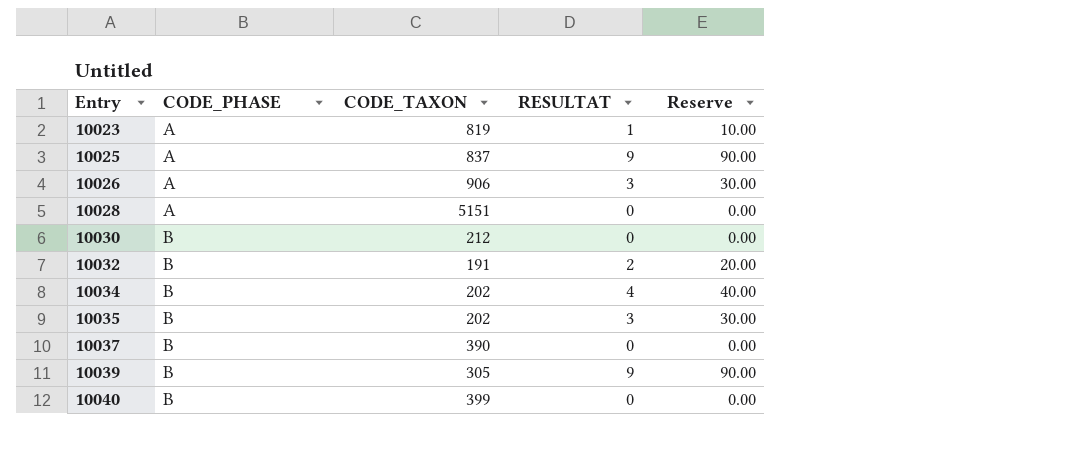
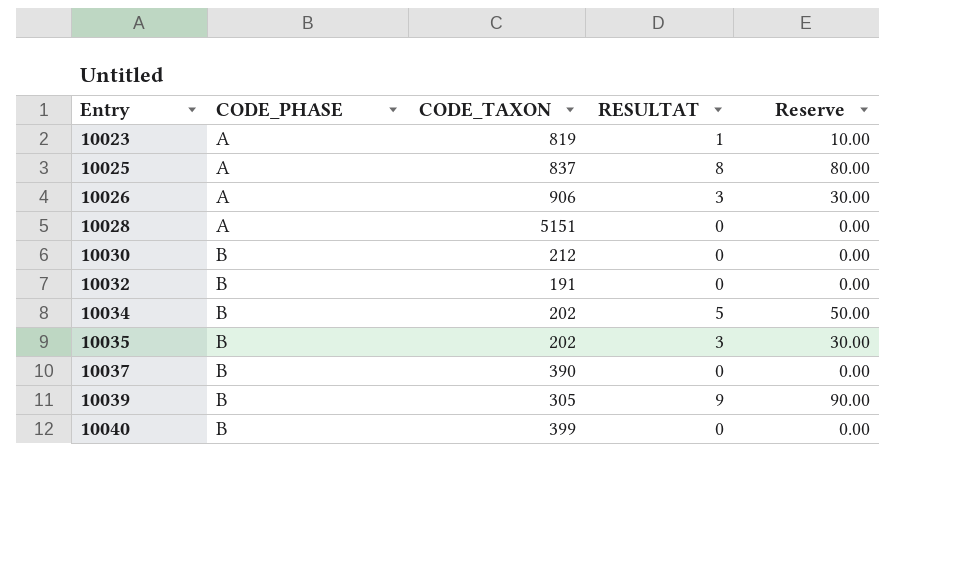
10025 | RESULTAT: 9 -> 8
10025 | Reserve: 90.00 -> 80.00
10032 | RESULTAT: 2 -> 0
10032 | Reserve: 20.00 -> 0.00
10034 | RESULTAT: 4 -> 5
10034 | Reserve: 40.00 -> 50.00

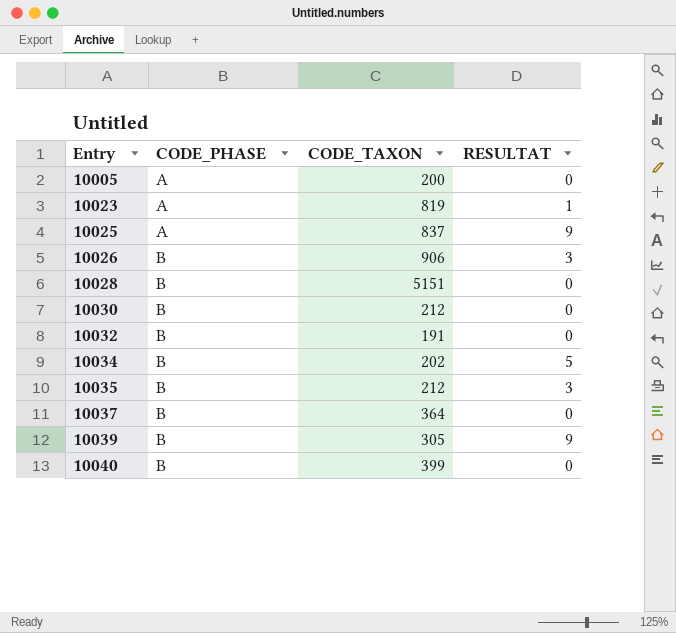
column Reserve | formula: [RESULTAT] * 10 -> none
row 10005: none -> A | 200 | 0
10025 | RESULTAT: 8 -> 9
10026 | CODE_PHASE: A -> B
10028 | CODE_PHASE: A -> B
10035 | CODE_TAXON: 202 -> 212
10037 | CODE_TAXON: 390 -> 364

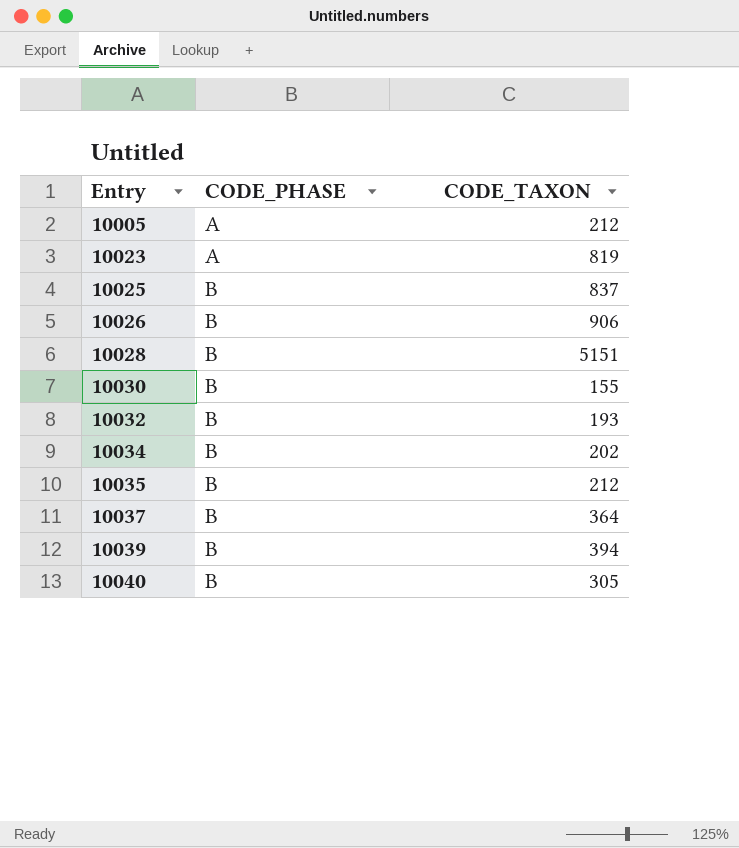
column RESULTAT | position: 4 -> none
10005 | CODE_TAXON: 200 -> 212
10025 | CODE_PHASE: A -> B
10030 | CODE_TAXON: 212 -> 155
10032 | CODE_TAXON: 191 -> 193
10039 | CODE_TAXON: 305 -> 394
10040 | CODE_TAXON: 399 -> 305

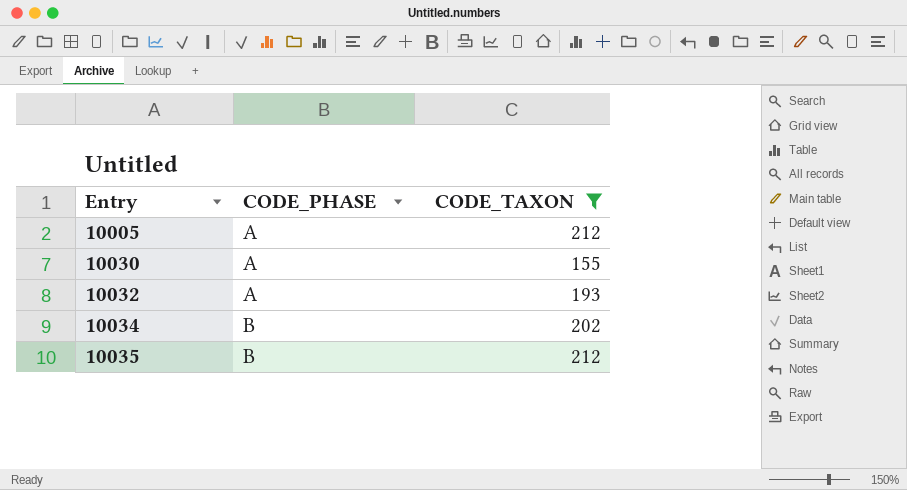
filter: none -> CODE_TAXON <= 212
10030 | CODE_PHASE: B -> A
10032 | CODE_PHASE: B -> A

